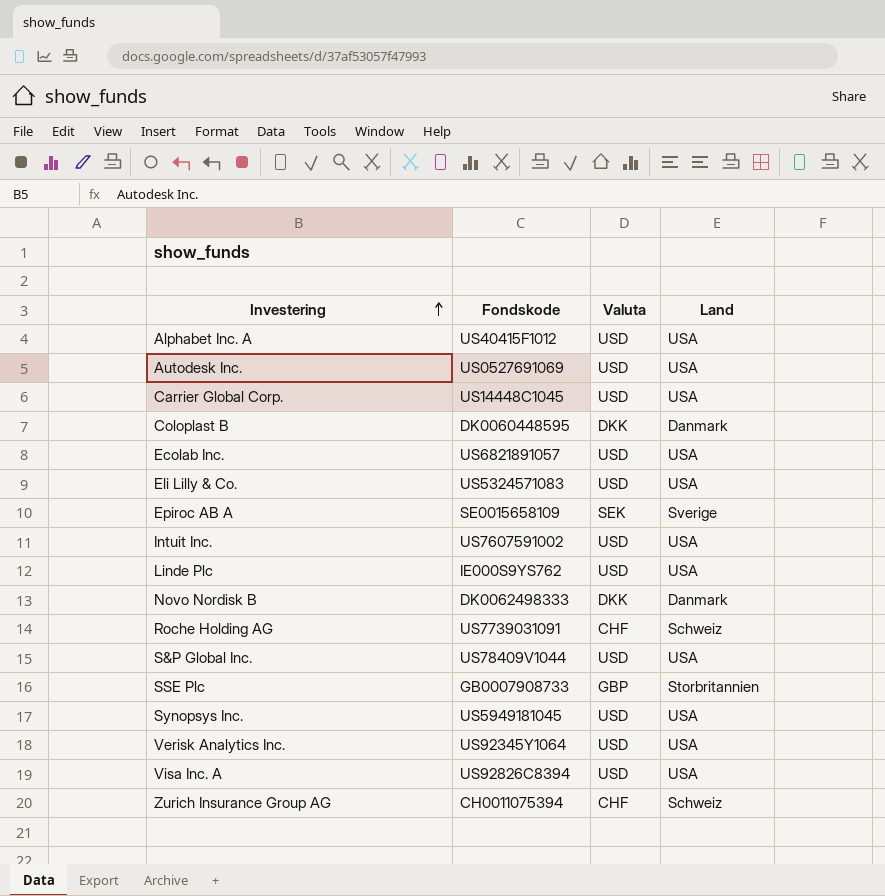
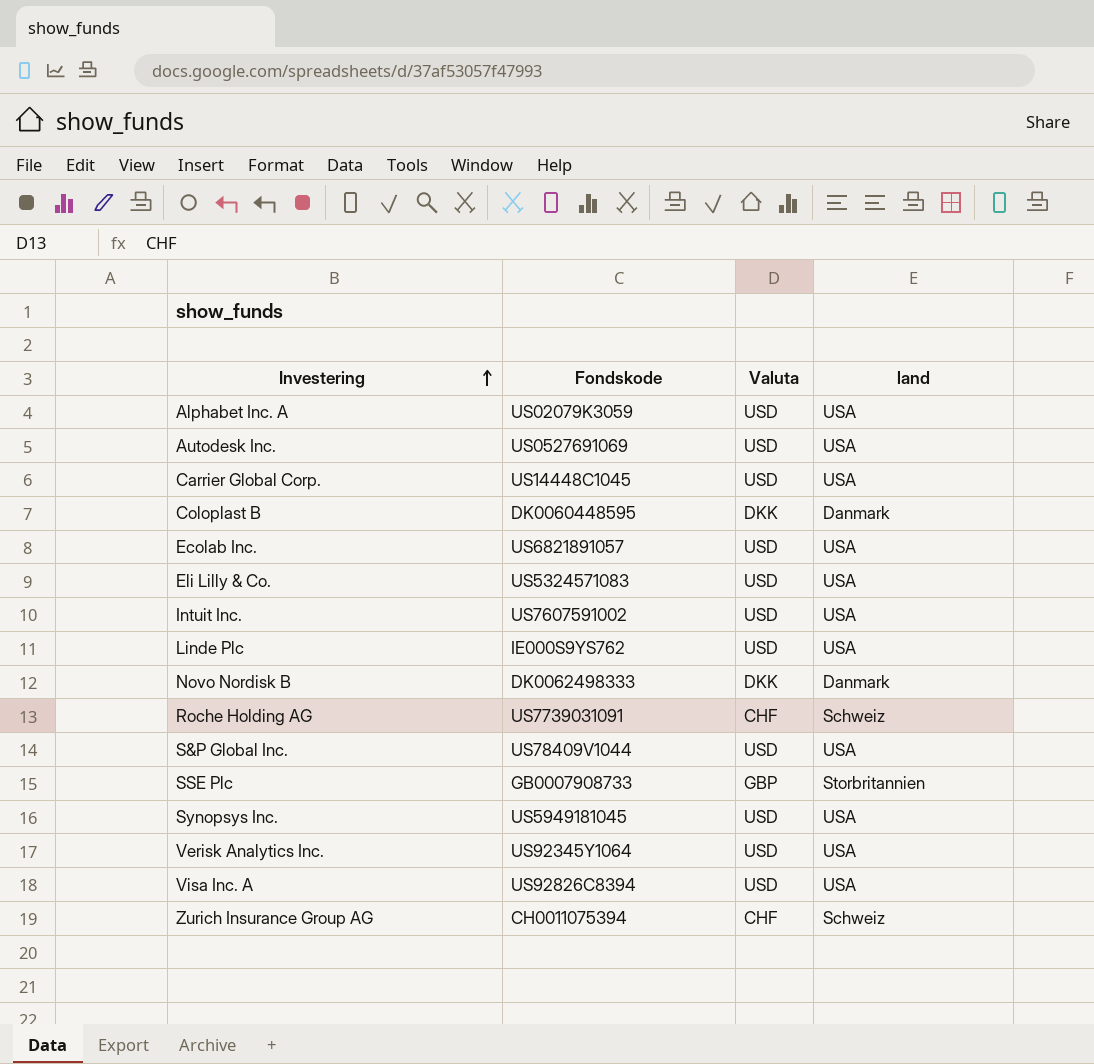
column name: Land -> land
row Epiroc AB A: SE0015658109 | SEK | Sverige -> none
Alphabet Inc. A | Fondskode: US40415F1012 -> US02079K3059

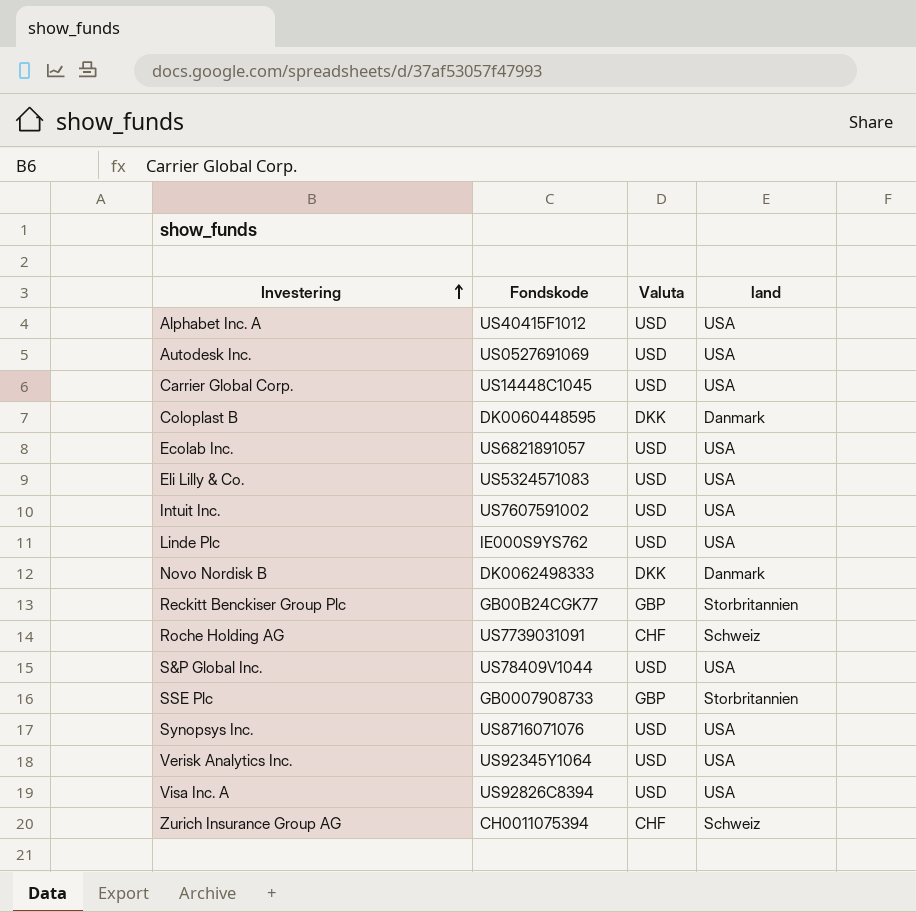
Alphabet Inc. A | Fondskode: US02079K3059 -> US40415F1012
row Reckitt Benckiser Group Plc: none -> GB00B24CGK77 | GBP | Storbritannien
Synopsys Inc. | Fondskode: US5949181045 -> US8716071076

